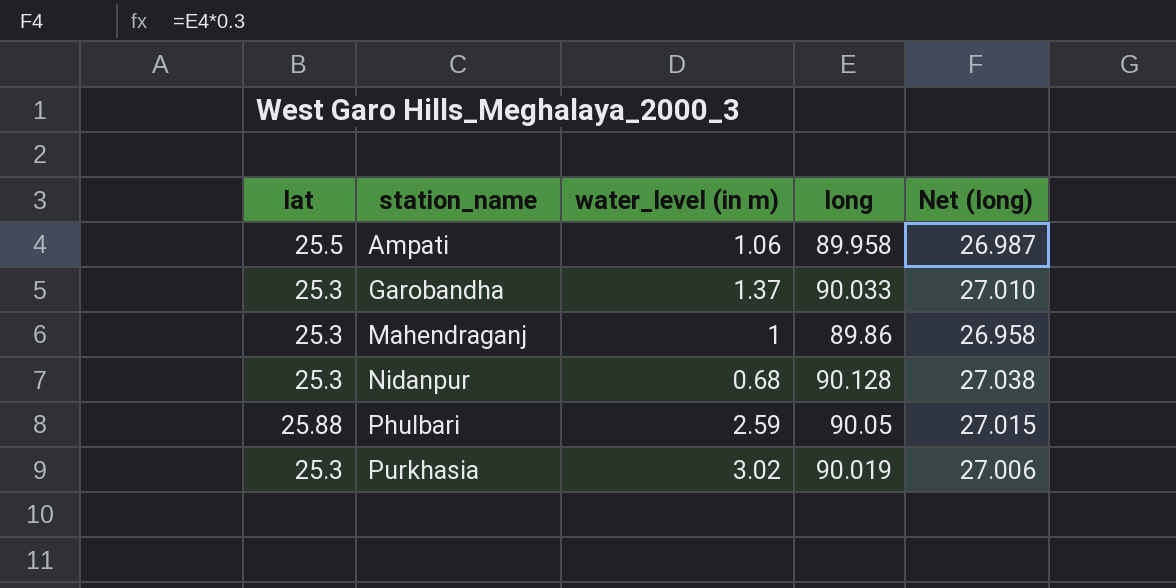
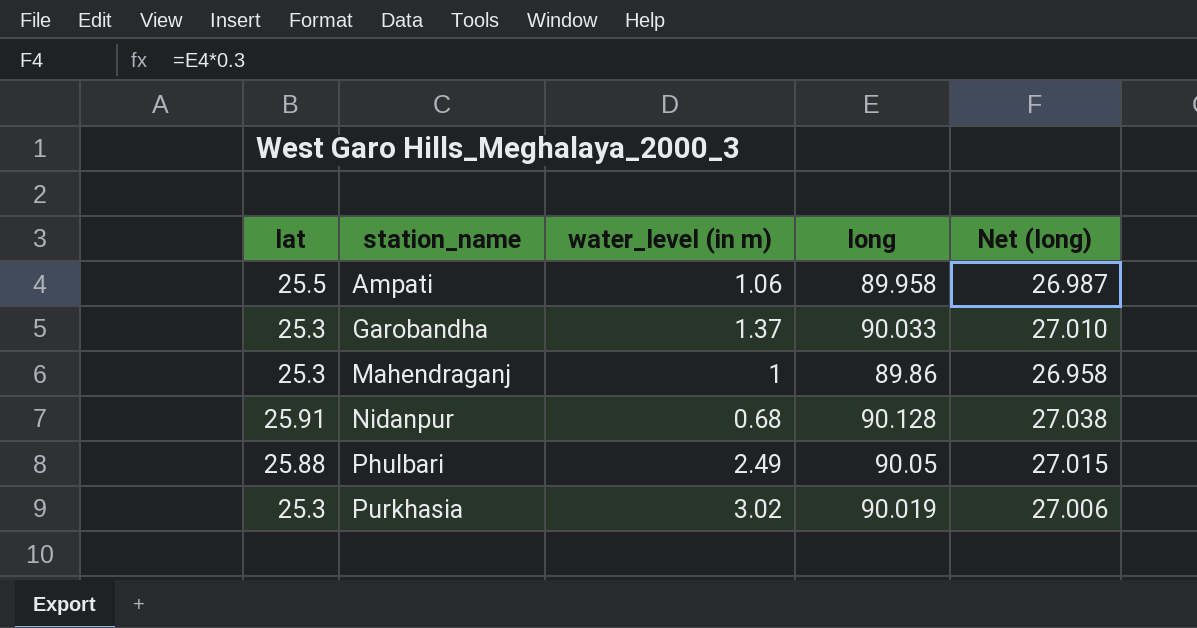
Nidanpur | lat: 25.3 -> 25.91
Phulbari | water_level (in m): 2.59 -> 2.49

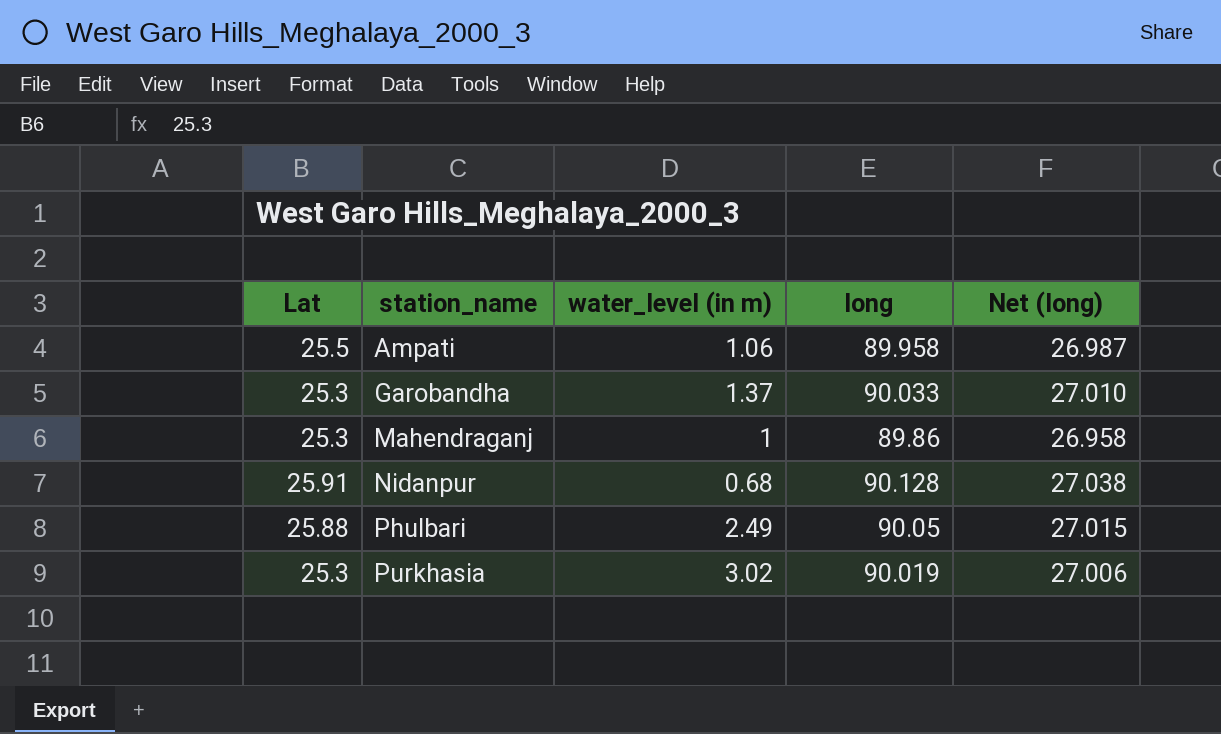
column name: lat -> Lat

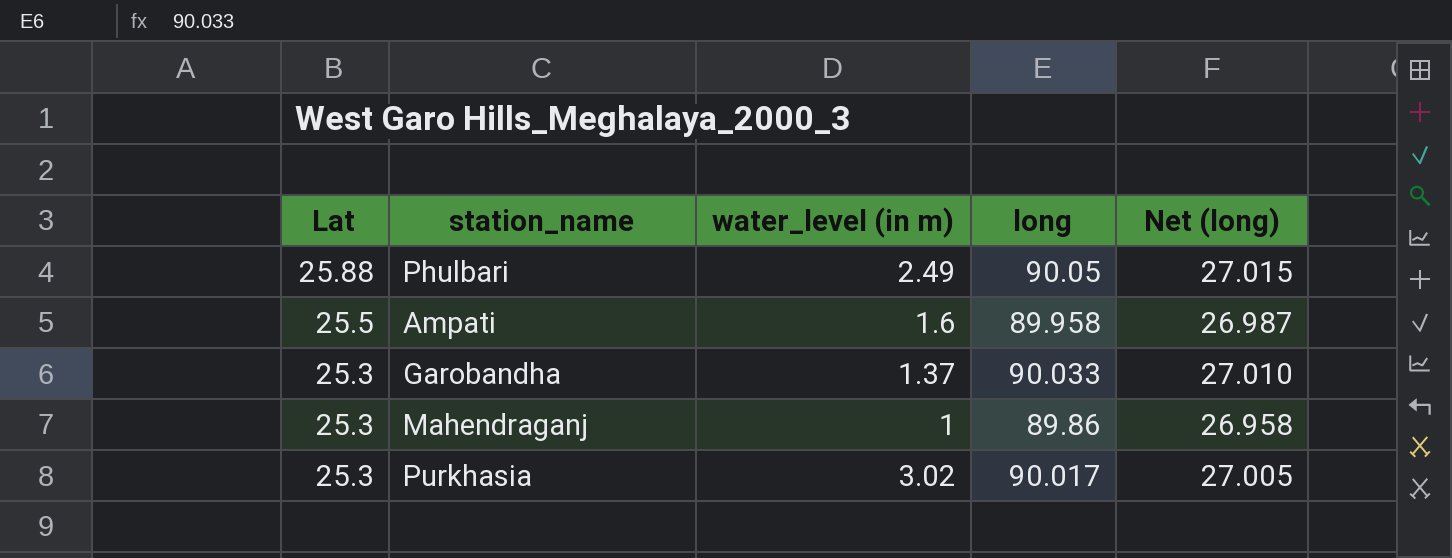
row order: station_name ascending -> Lat descending
row Nidanpur: 25.91 | 0.68 | 90.128 | 27.038 -> none
Ampati | water_level (in m): 1.06 -> 1.6
Purkhasia | long: 90.019 -> 90.017
Purkhasia | Net (long): 27.006 -> 27.005

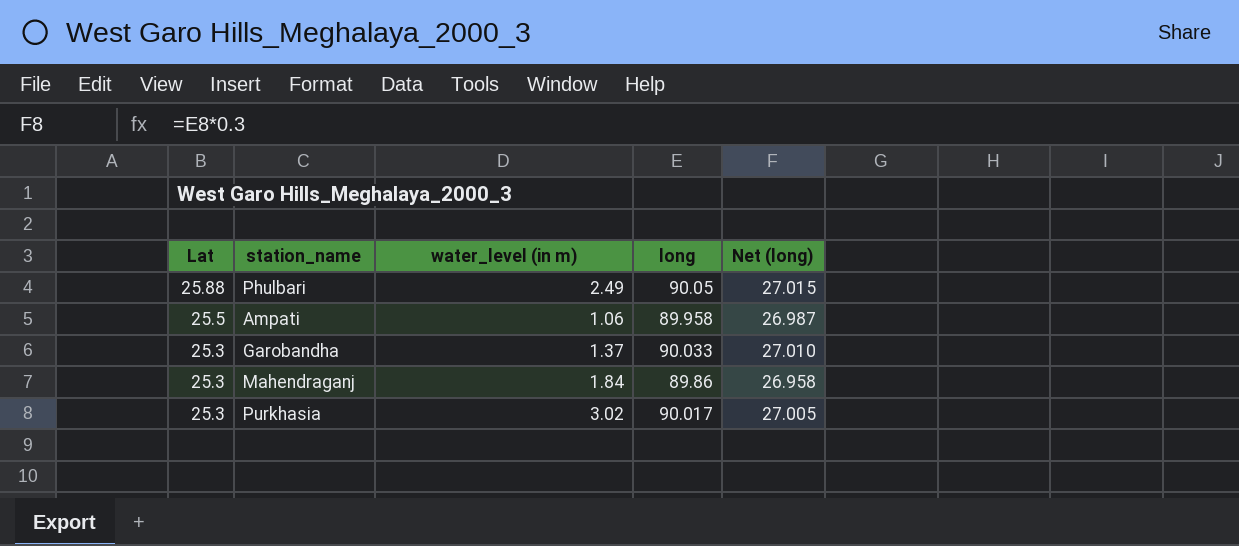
Ampati | water_level (in m): 1.6 -> 1.06
Mahendraganj | water_level (in m): 1 -> 1.84

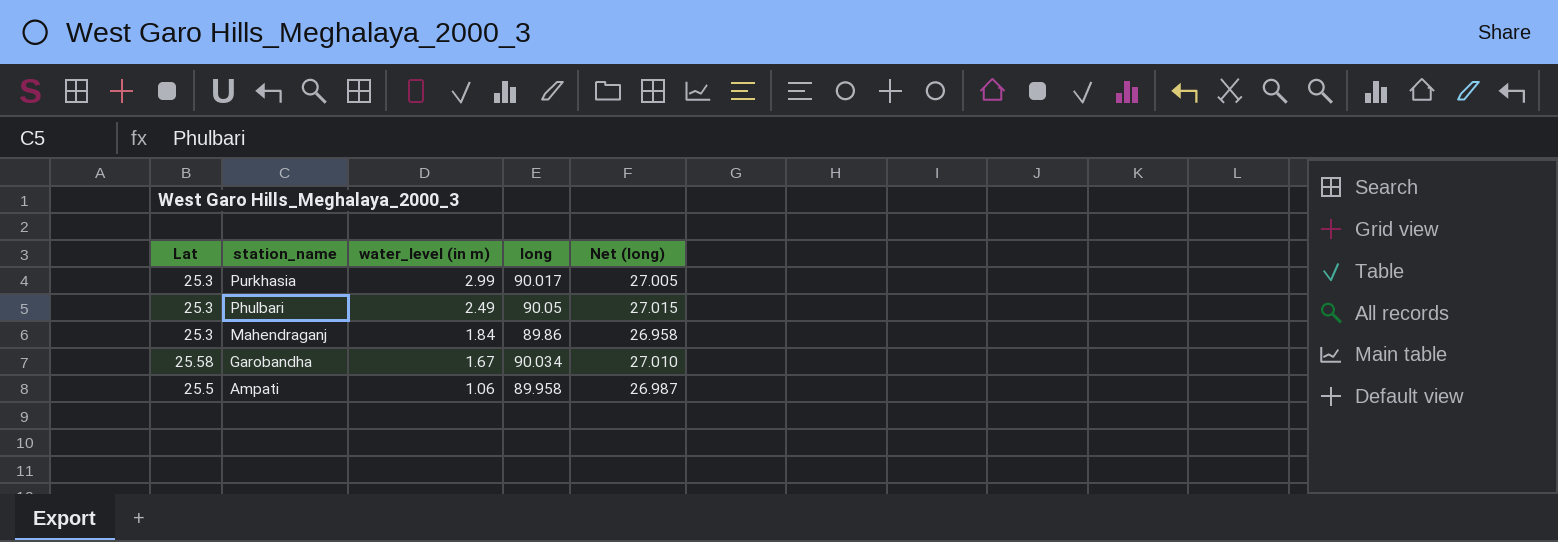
row order: Lat descending -> station_name descending
Purkhasia | water_level (in m): 3.02 -> 2.99
Phulbari | Lat: 25.88 -> 25.3
Garobandha | Lat: 25.3 -> 25.58
Garobandha | water_level (in m): 1.37 -> 1.67
Garobandha | long: 90.033 -> 90.034

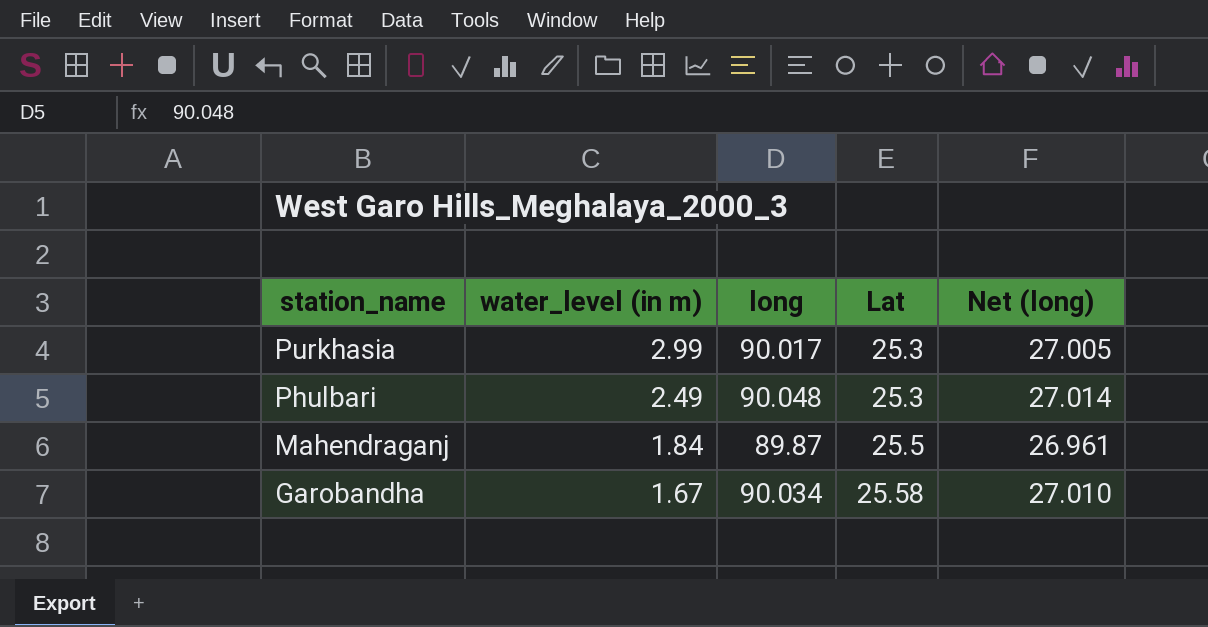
column Lat | position: 1 -> 4
row Ampati: 25.5 | 1.06 | 89.958 | 26.987 -> none
Phulbari | long: 90.05 -> 90.048
Phulbari | Net (long): 27.015 -> 27.014
Mahendraganj | long: 89.86 -> 89.87
Mahendraganj | Lat: 25.3 -> 25.5
Mahendraganj | Net (long): 26.958 -> 26.961

